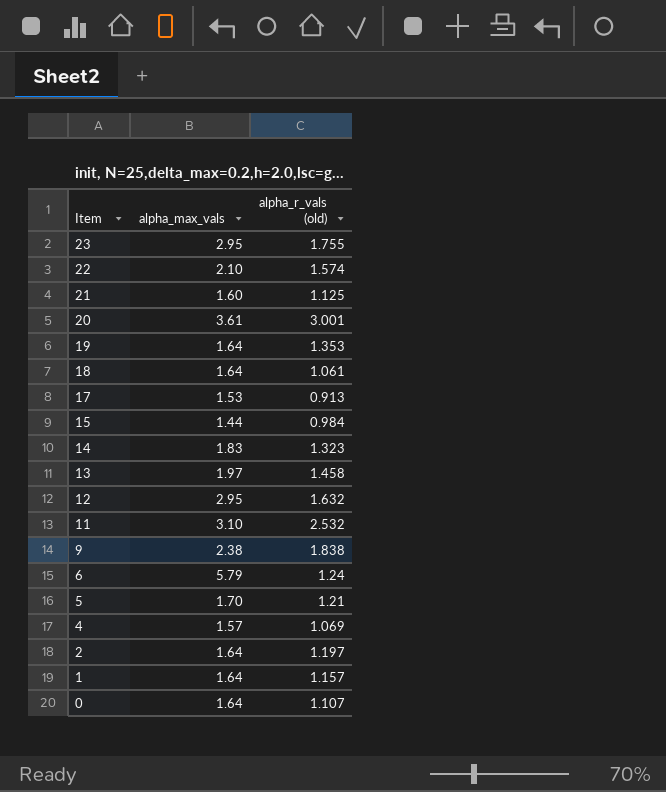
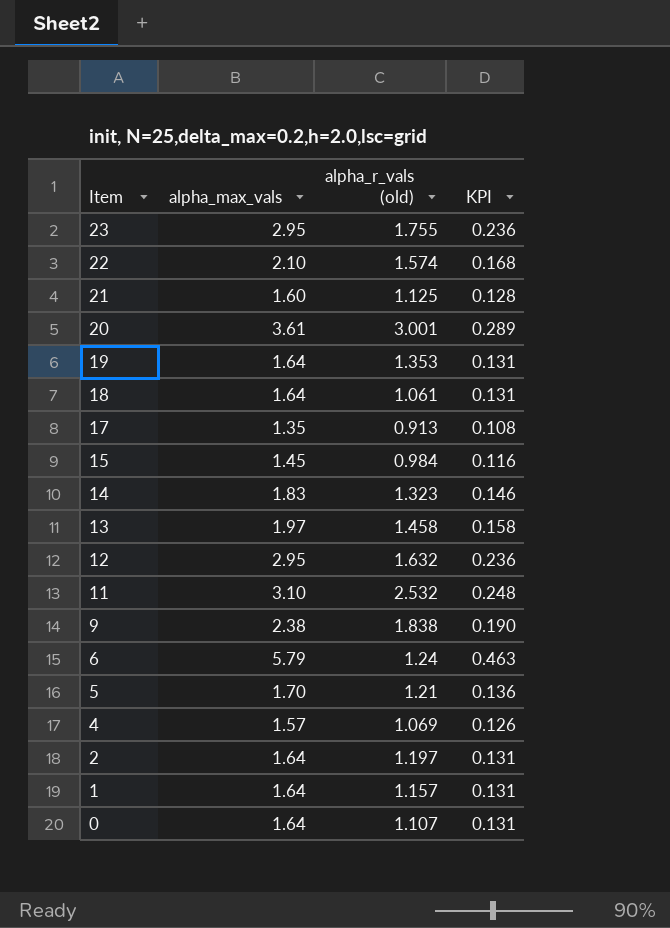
column KPI | formula: none -> [alpha_max_vals] * 0.08
17 | alpha_max_vals: 1.53 -> 1.35
15 | alpha_max_vals: 1.44 -> 1.45

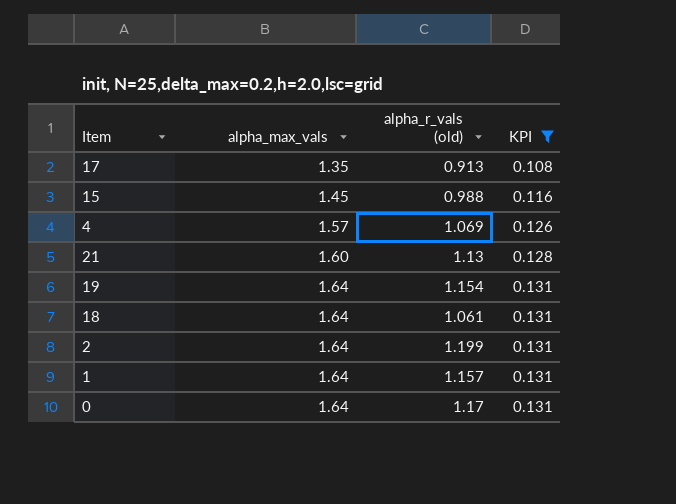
filter: none -> KPI <= 0.131
row order: Item descending -> alpha_max_vals ascending
15 | alpha_r_vals (old): 0.984 -> 0.988
21 | alpha_r_vals (old): 1.125 -> 1.13
19 | alpha_r_vals (old): 1.353 -> 1.154
2 | alpha_r_vals (old): 1.197 -> 1.199
0 | alpha_r_vals (old): 1.107 -> 1.17

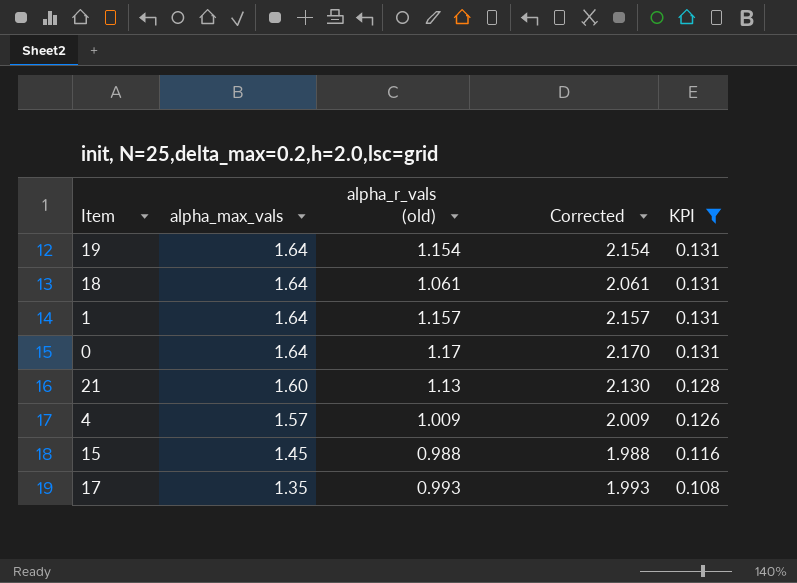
row order: alpha_max_vals ascending -> alpha_max_vals descending
column Corrected | formula: none -> [alpha_r_vals (old)] + 1
row 2: 1.64 | 1.199 | 0.131 -> none
4 | alpha_r_vals (old): 1.069 -> 1.009
17 | alpha_r_vals (old): 0.913 -> 0.993

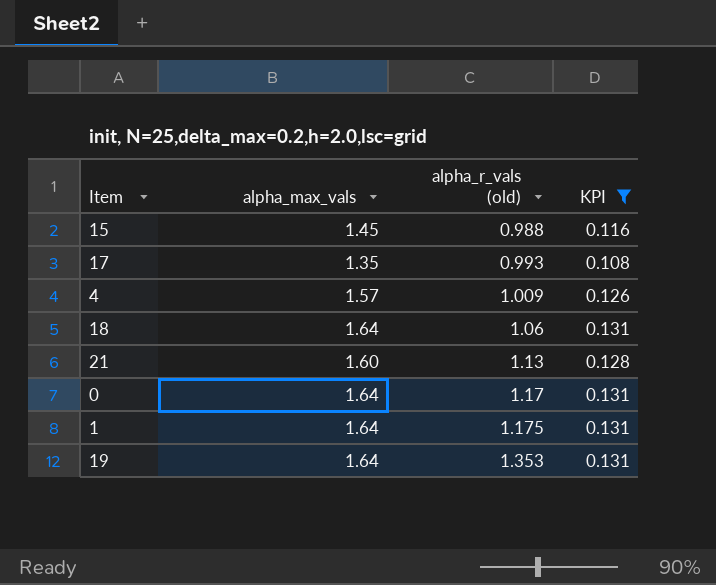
row order: alpha_max_vals descending -> alpha_r_vals (old) ascending
column Corrected | formula: [alpha_r_vals (old)] + 1 -> none
18 | alpha_r_vals (old): 1.061 -> 1.06
1 | alpha_r_vals (old): 1.157 -> 1.175
19 | alpha_r_vals (old): 1.154 -> 1.353

